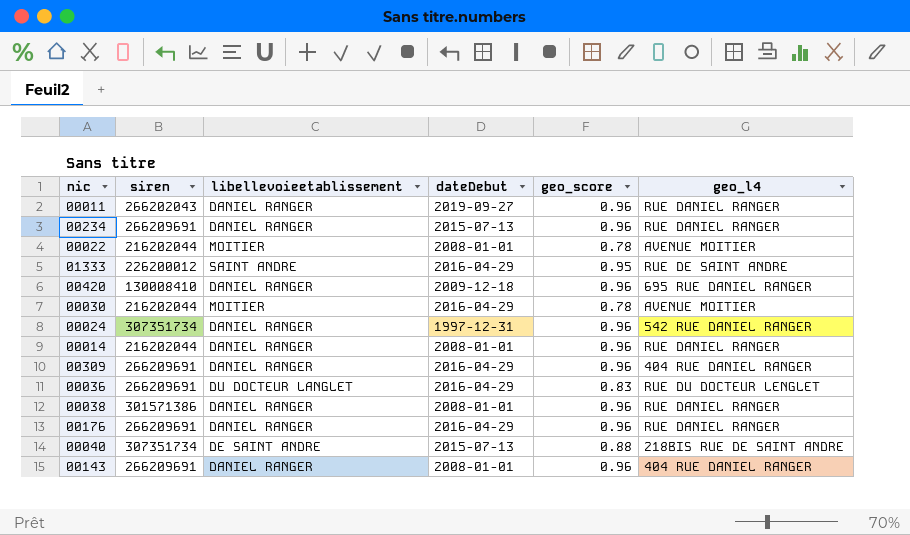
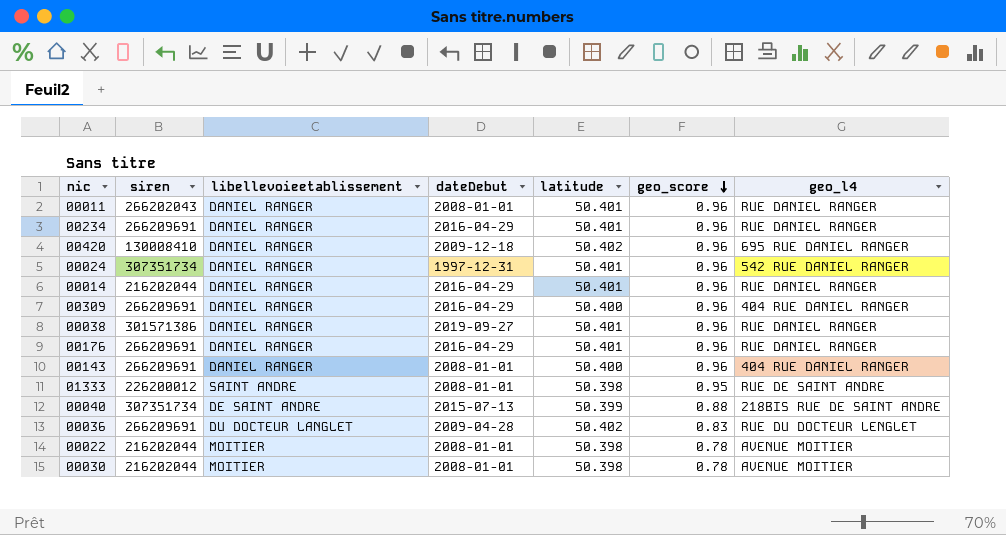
row order: none -> geo_score descending
column latitude | position: none -> 5
00011 | dateDebut: 2019-09-27 -> 2008-01-01
00234 | dateDebut: 2015-07-13 -> 2016-04-29
00014 | dateDebut: 2008-01-01 -> 2016-04-29
00038 | dateDebut: 2008-01-01 -> 2019-09-27
01333 | dateDebut: 2016-04-29 -> 2008-01-01
00036 | dateDebut: 2016-04-29 -> 2009-04-28
00030 | dateDebut: 2016-04-29 -> 2008-01-01

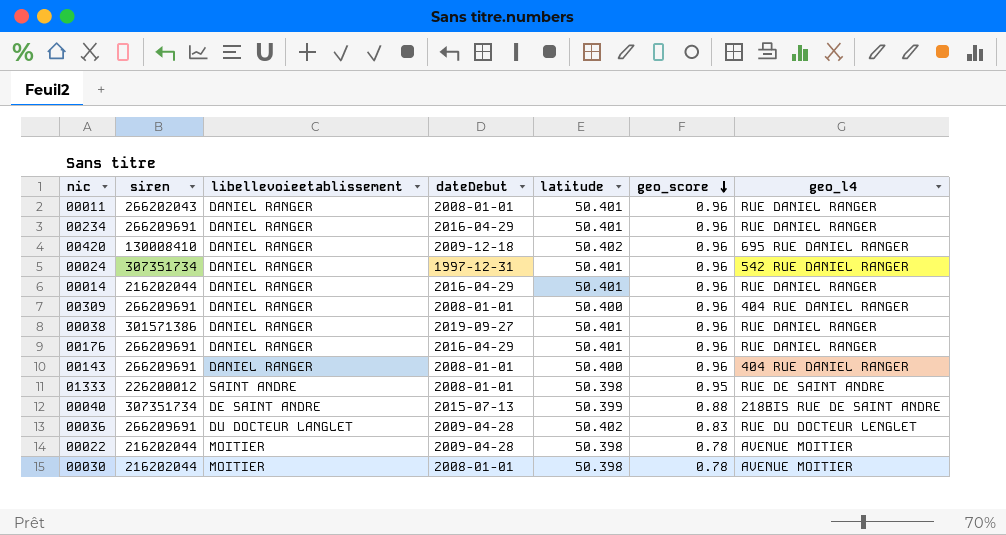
00309 | dateDebut: 2016-04-29 -> 2008-01-01
00022 | dateDebut: 2008-01-01 -> 2009-04-28

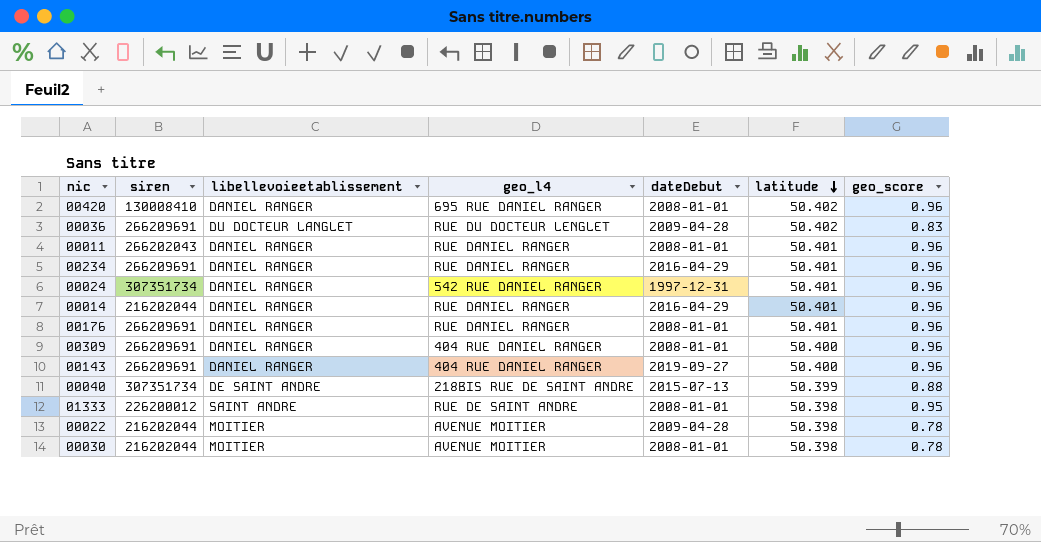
row order: geo_score descending -> latitude descending
column geo_l4 | position: 7 -> 4
row 00038: 301571386 | DANIEL RANGER | 2019-09-27 | 50.401 | 0.96 | RUE DANIEL RANGER -> none
00420 | dateDebut: 2009-12-18 -> 2008-01-01
00176 | dateDebut: 2016-04-29 -> 2008-01-01
00143 | dateDebut: 2008-01-01 -> 2019-09-27

